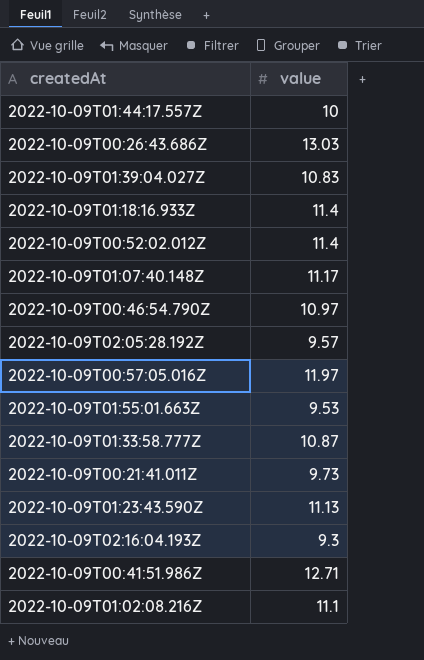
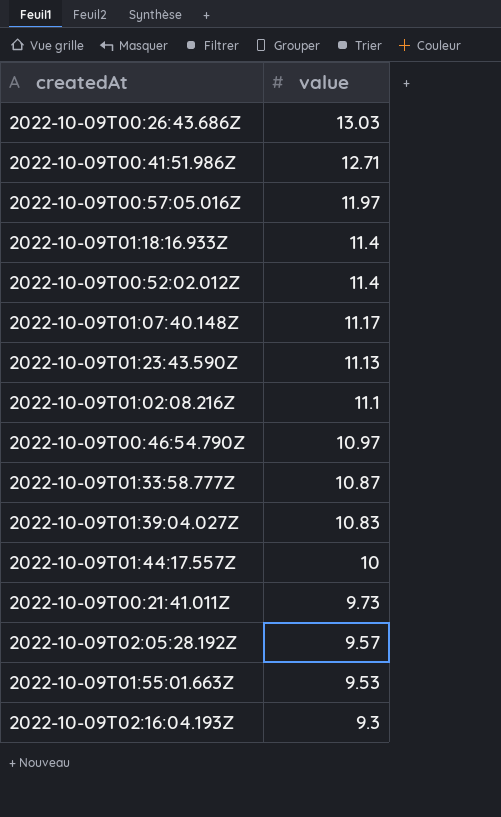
row order: none -> value descending

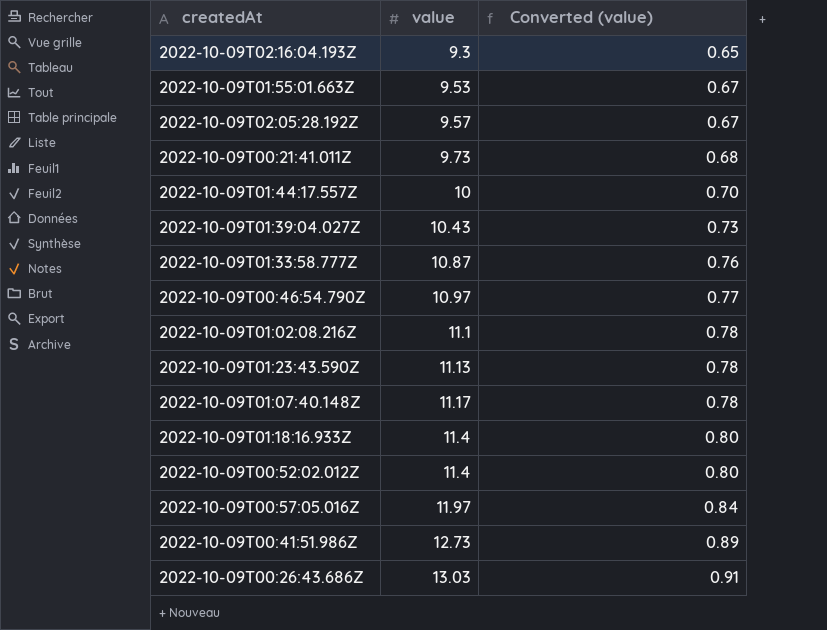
row order: value descending -> value ascending
column Converted (value) | formula: none -> [value] * 0.07
2022-10-09T01:39:04.027Z | value: 10.83 -> 10.43
2022-10-09T00:41:51.986Z | value: 12.71 -> 12.73

